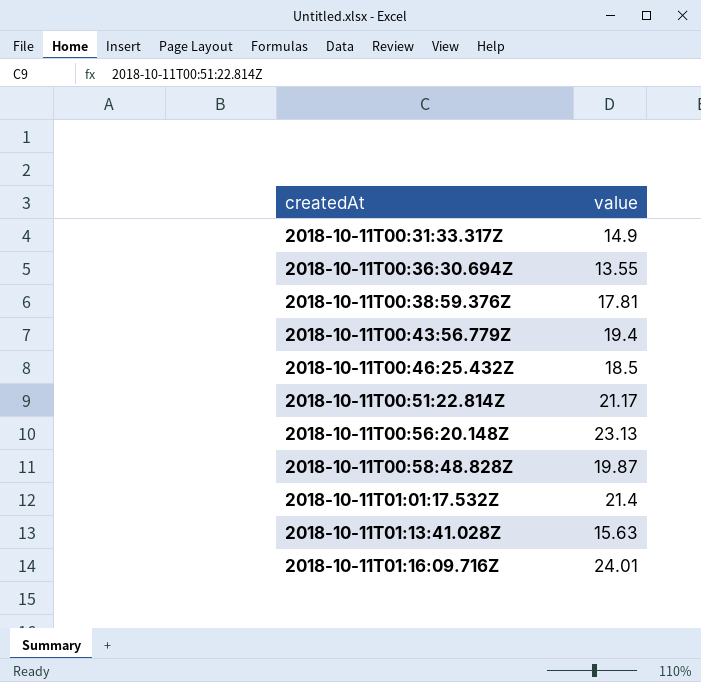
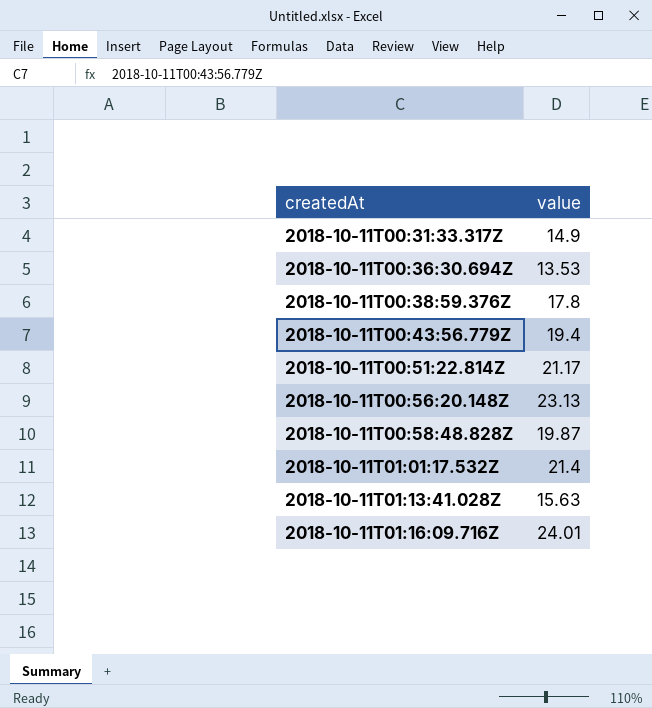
row 2018-10-11T00:46:25.432Z: 18.5 -> none
2018-10-11T00:36:30.694Z | value: 13.55 -> 13.53
2018-10-11T00:38:59.376Z | value: 17.81 -> 17.8

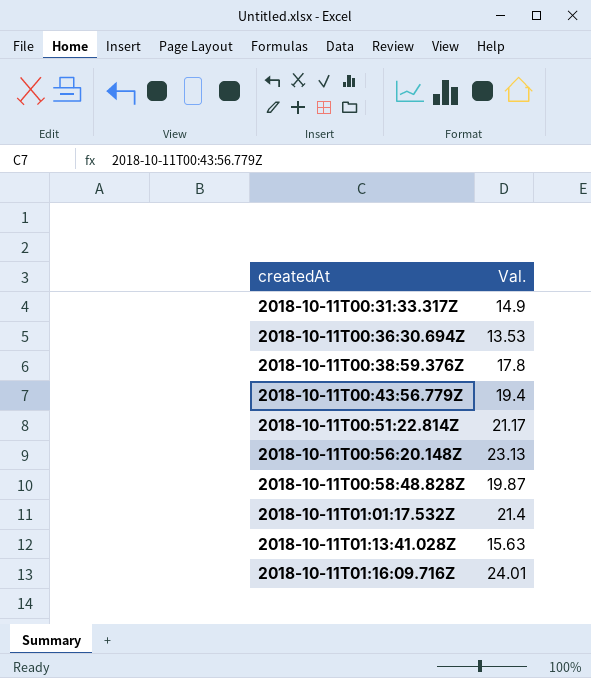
column name: value -> Val.

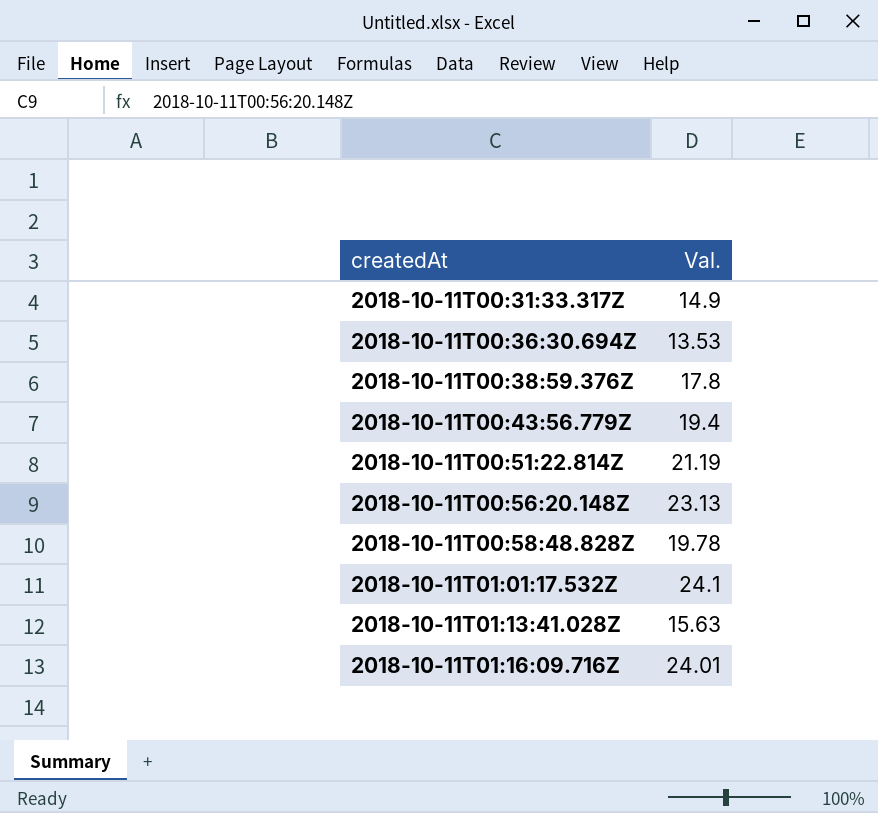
2018-10-11T00:51:22.814Z | Val.: 21.17 -> 21.19
2018-10-11T00:58:48.828Z | Val.: 19.87 -> 19.78
2018-10-11T01:01:17.532Z | Val.: 21.4 -> 24.1

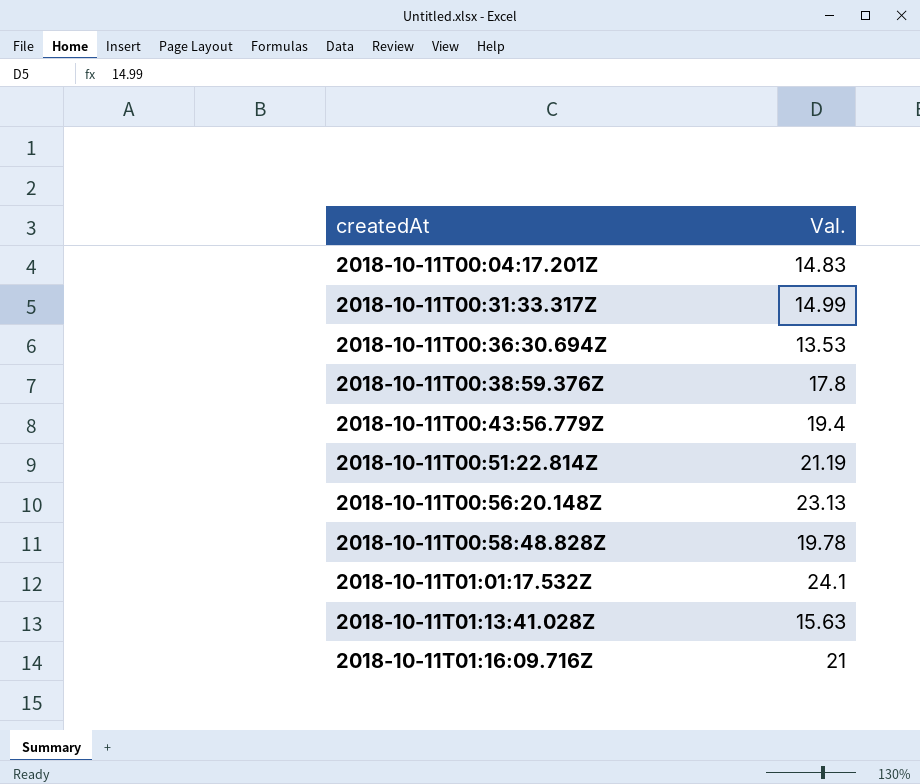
row 2018-10-11T00:04:17.201Z: none -> 14.83
2018-10-11T00:31:33.317Z | Val.: 14.9 -> 14.99
2018-10-11T01:16:09.716Z | Val.: 24.01 -> 21

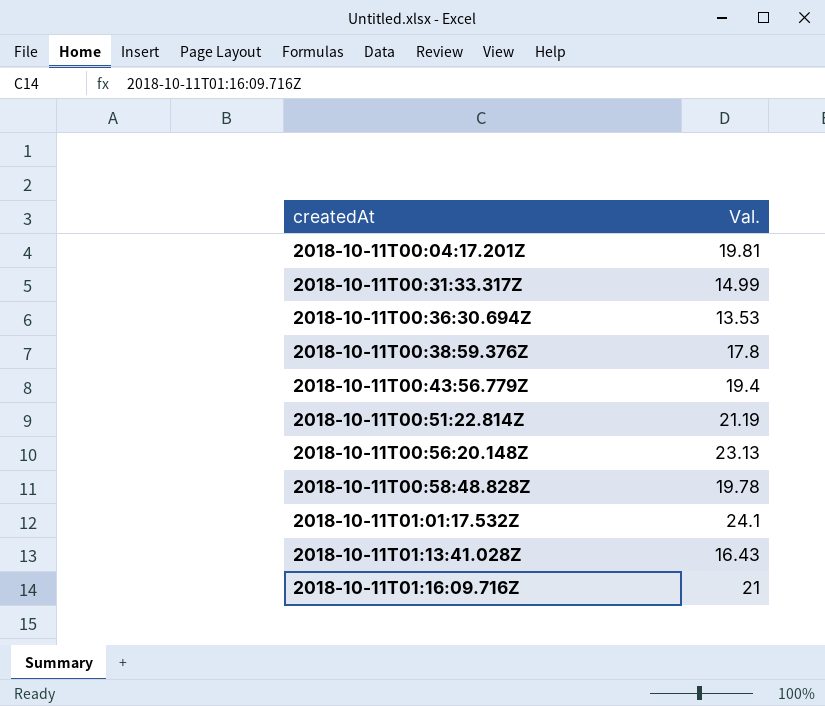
2018-10-11T00:04:17.201Z | Val.: 14.83 -> 19.81
2018-10-11T01:13:41.028Z | Val.: 15.63 -> 16.43

